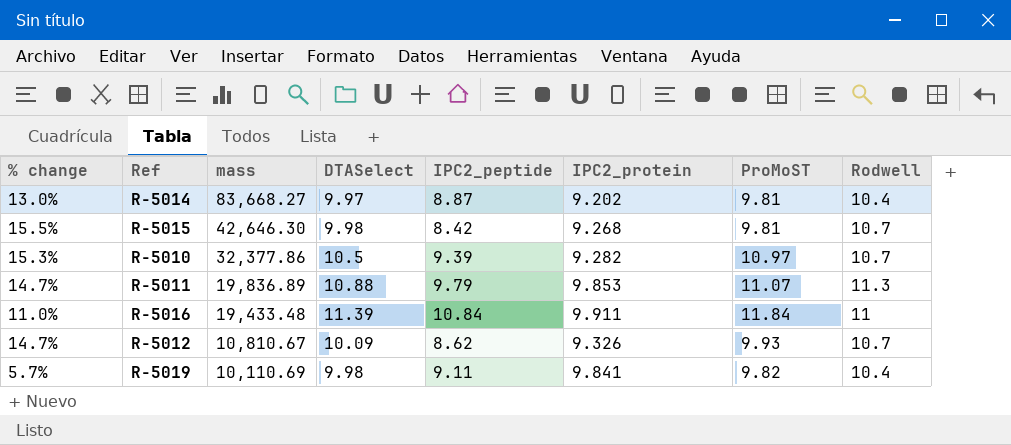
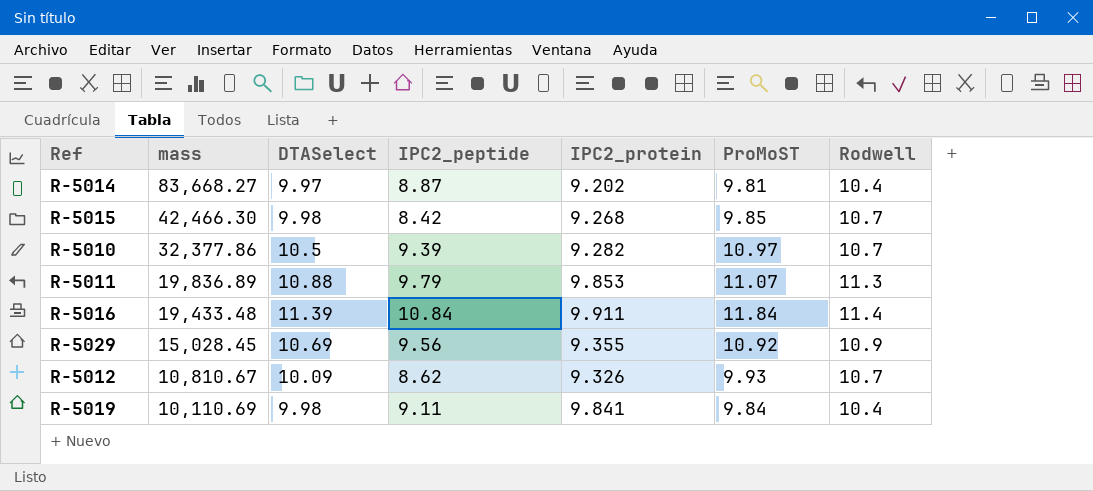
column % change | formula: ([Rodwell] - [IPC2_protein]) / [IPC2_protein] -> none
R-5015 | mass: 42,646.30 -> 42,466.30
R-5015 | ProMoST: 9.81 -> 9.85
R-5016 | Rodwell: 11 -> 11.4
row R-5029: none -> 15,028.45 | 10.69 | 9.56 | 9.355 | 10.92 | 10.9
R-5019 | ProMoST: 9.82 -> 9.84

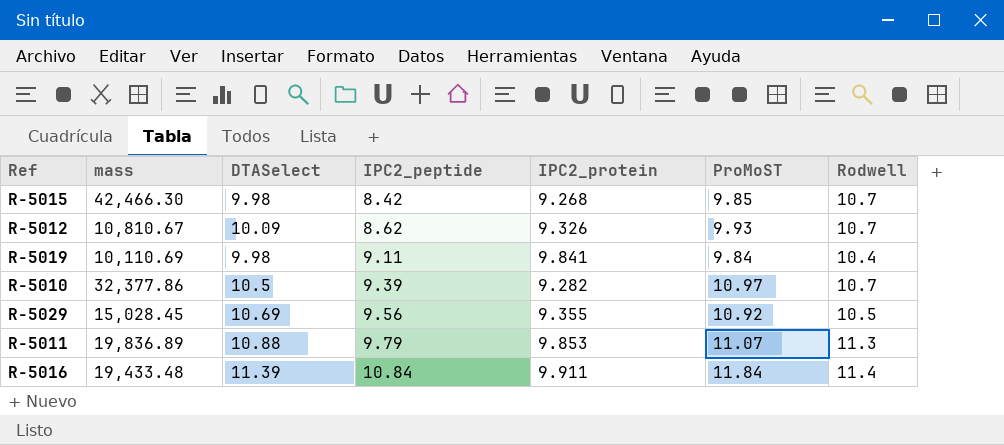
row order: mass descending -> IPC2_peptide ascending
row R-5014: 83,668.27 | 9.97 | 8.87 | 9.202 | 9.81 | 10.4 -> none
R-5029 | Rodwell: 10.9 -> 10.5

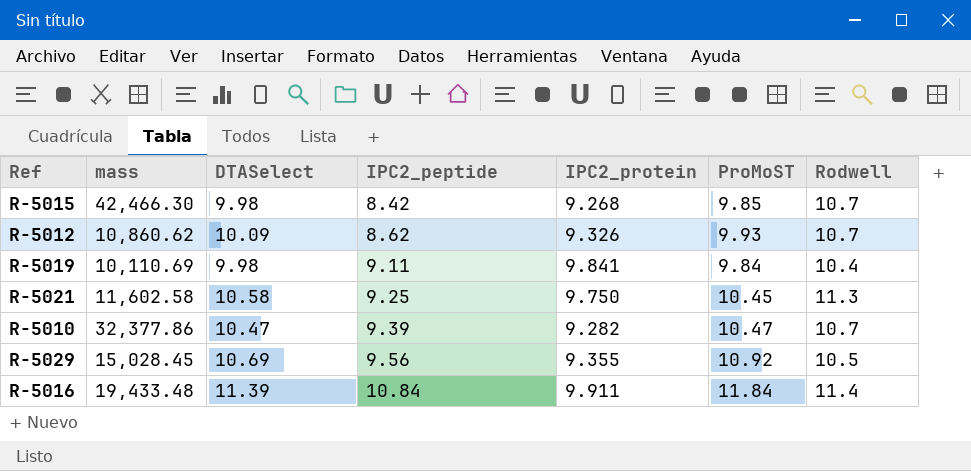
row R-5011: 19,836.89 | 10.88 | 9.79 | 9.853 | 11.07 | 11.3 -> none
R-5012 | mass: 10,810.67 -> 10,860.62
row R-5021: none -> 11,602.58 | 10.58 | 9.25 | 9.750 | 10.45 | 11.3
R-5010 | DTASelect: 10.5 -> 10.47
R-5010 | ProMoST: 10.97 -> 10.47

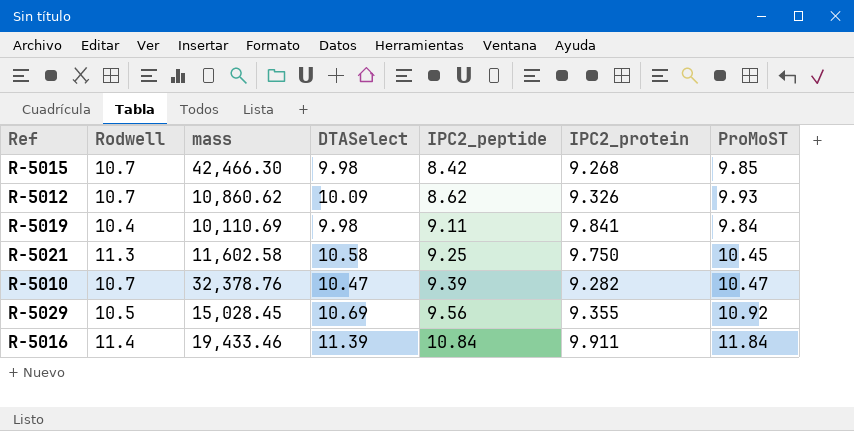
column Rodwell | position: 7 -> 2
R-5010 | mass: 32,377.86 -> 32,378.76
R-5016 | mass: 19,433.48 -> 19,433.46

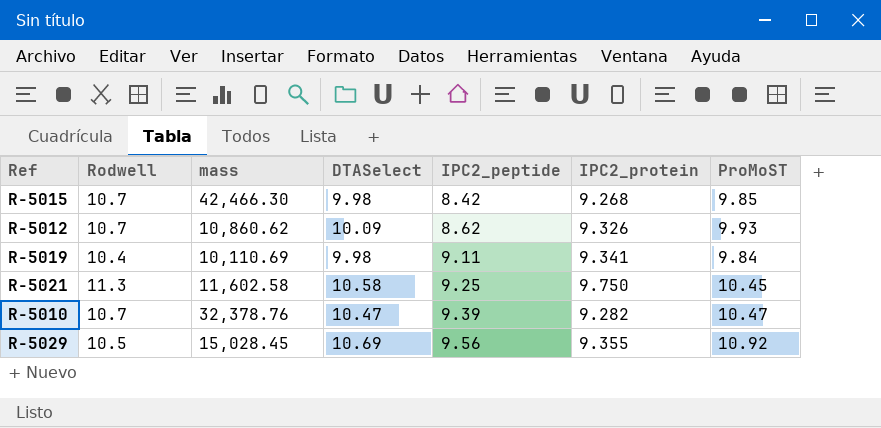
row R-5016: 11.4 | 19,433.46 | 11.39 | 10.84 | 9.911 | 11.84 -> none
R-5019 | IPC2_protein: 9.841 -> 9.341

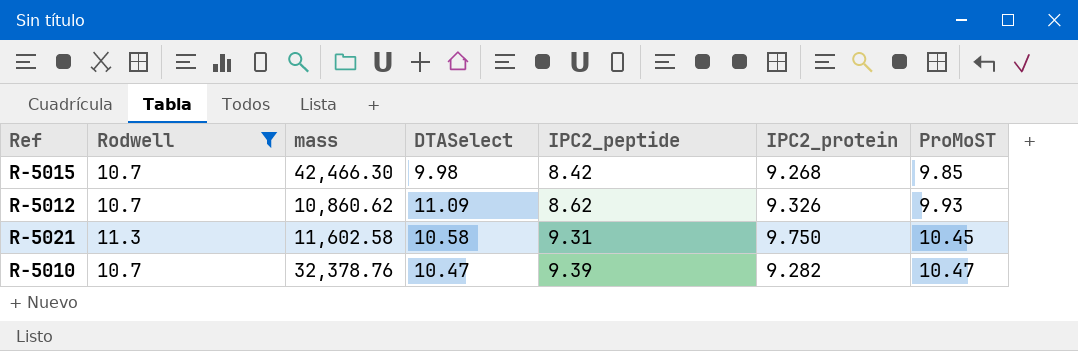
filter: none -> Rodwell >= 10.7
R-5012 | DTASelect: 10.09 -> 11.09
R-5021 | IPC2_peptide: 9.25 -> 9.31

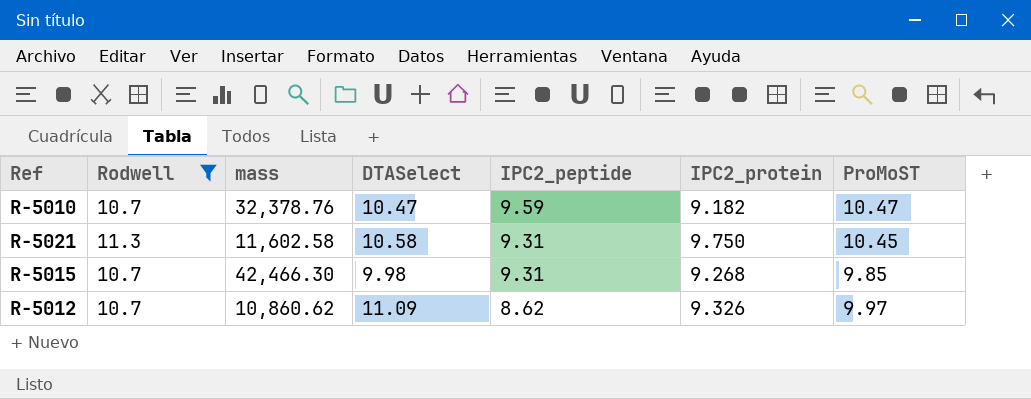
row order: IPC2_peptide ascending -> IPC2_peptide descending
R-5010 | IPC2_peptide: 9.39 -> 9.59
R-5010 | IPC2_protein: 9.282 -> 9.182
R-5015 | IPC2_peptide: 8.42 -> 9.31
R-5012 | ProMoST: 9.93 -> 9.97

